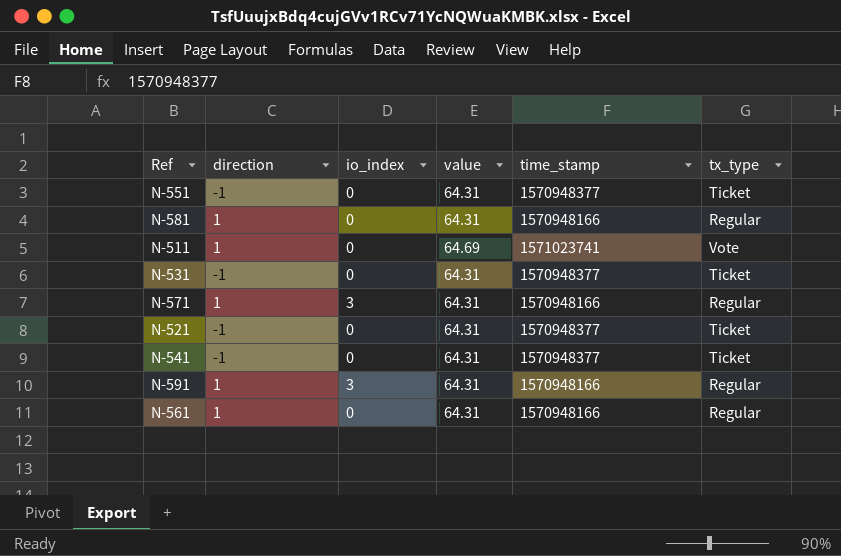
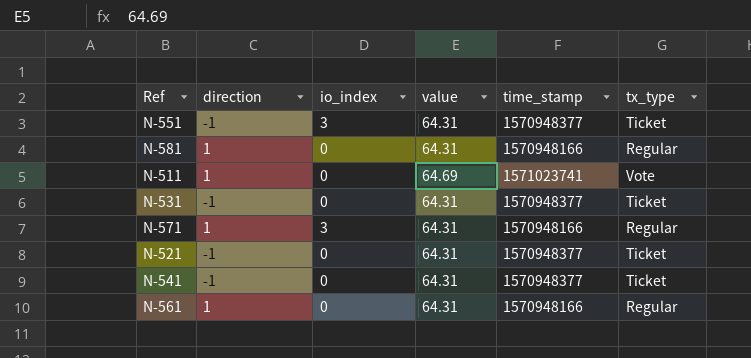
row N-591: 1 | 3 | 64.31 | 1570948166 | Regular -> none
N-551 | io_index: 0 -> 3

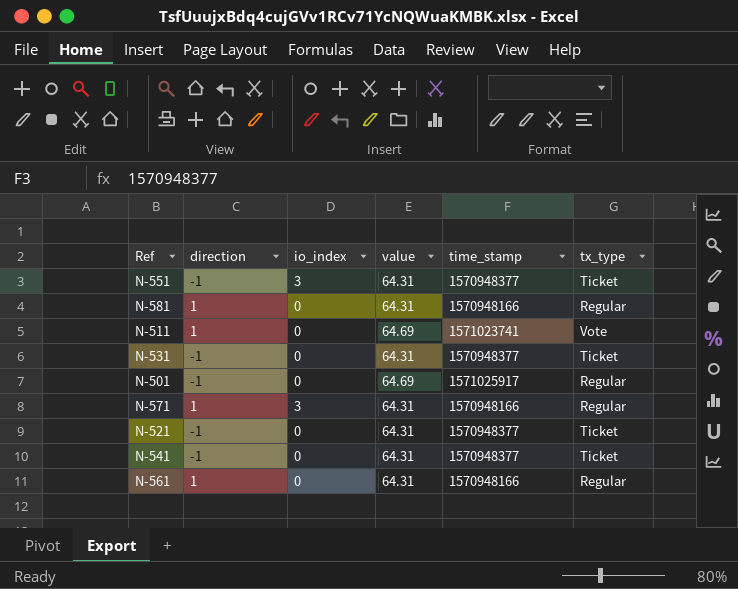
row N-501: none -> -1 | 0 | 64.69 | 1571025917 | Regular

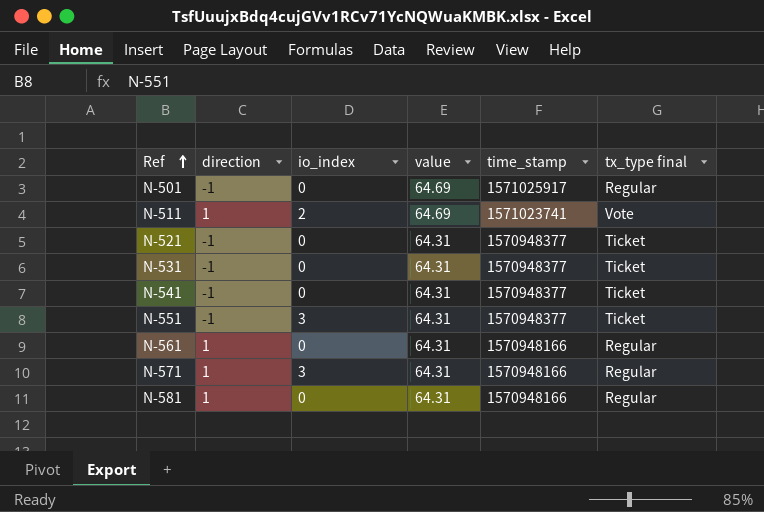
row order: none -> Ref ascending
column name: tx_type -> tx_type final
N-511 | io_index: 0 -> 2

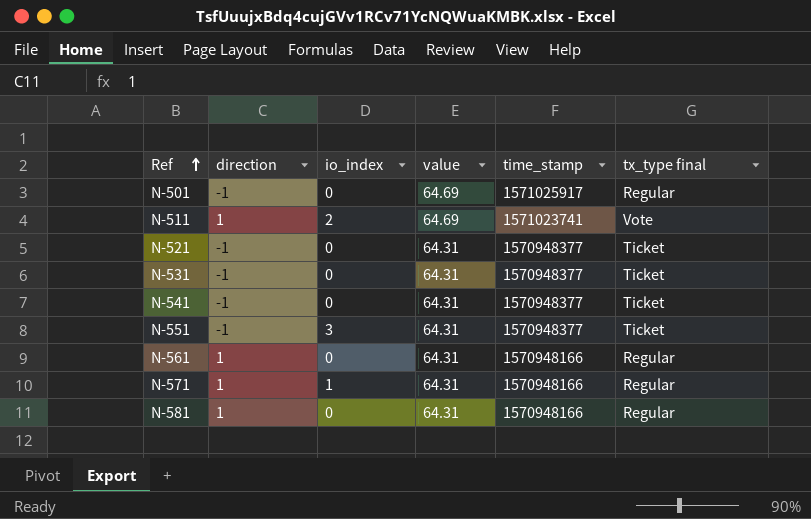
N-571 | io_index: 3 -> 1

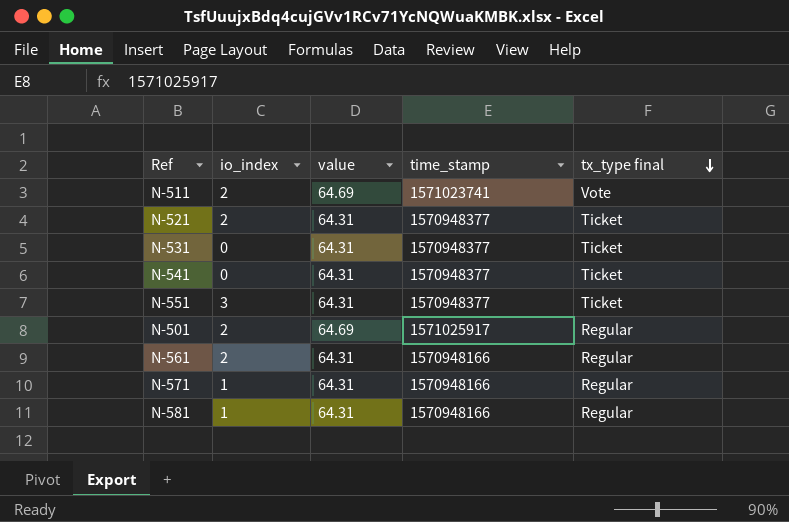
row order: Ref ascending -> tx_type final descending
column direction | position: 2 -> none
N-521 | io_index: 0 -> 2
N-501 | io_index: 0 -> 2
N-561 | io_index: 0 -> 2
N-581 | io_index: 0 -> 1

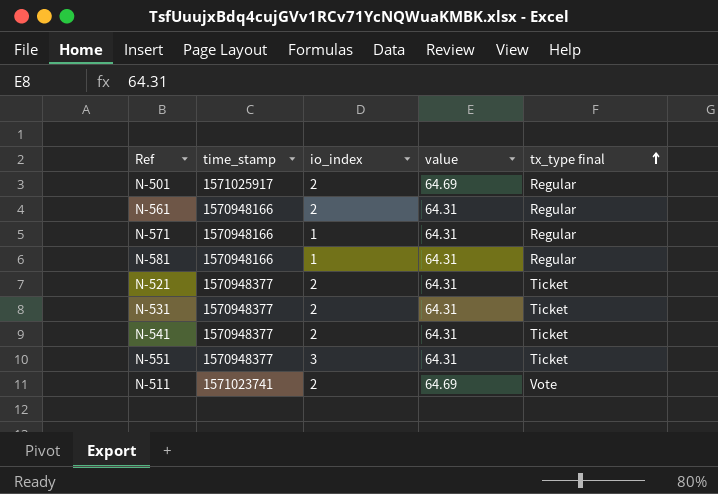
row order: tx_type final descending -> tx_type final ascending
column time_stamp | position: 4 -> 2
N-531 | io_index: 0 -> 2
N-541 | io_index: 0 -> 2

